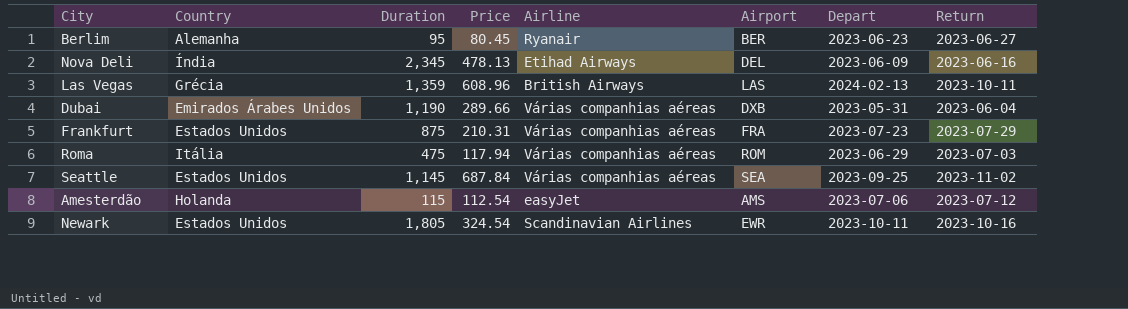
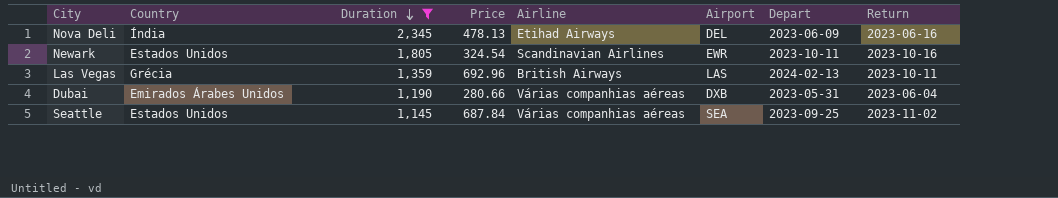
filter: none -> Duration >= 1,145
row order: none -> Duration descending
Las Vegas | Price: 608.96 -> 692.96
Dubai | Price: 289.66 -> 280.66

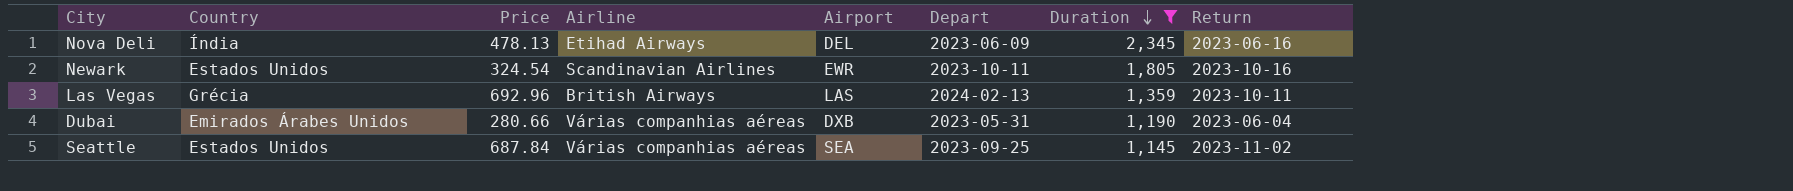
column Duration | position: 3 -> 7

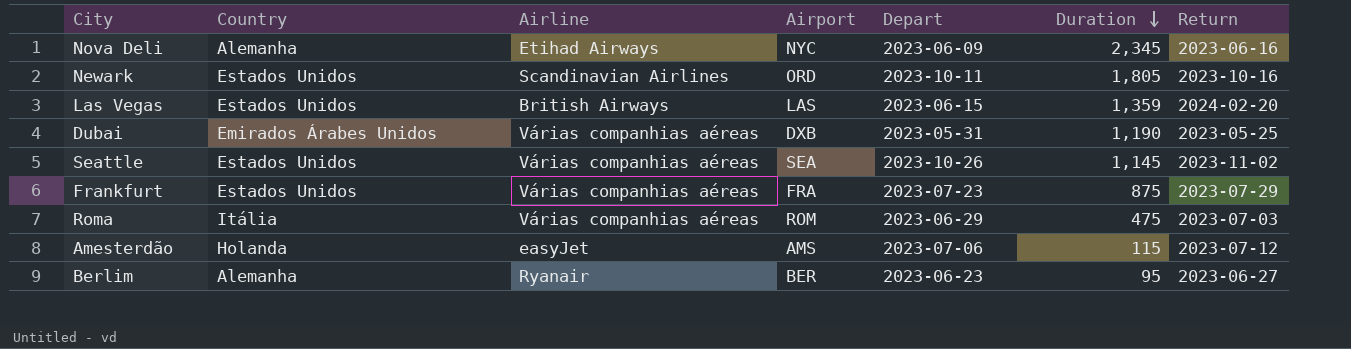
filter: Duration >= 1,145 -> none
column Price | position: 3 -> none
Nova Deli | Country: Índia -> Alemanha
Nova Deli | Airport: DEL -> NYC
Newark | Airport: EWR -> ORD
Las Vegas | Country: Grécia -> Estados Unidos
Las Vegas | Depart: 2024-02-13 -> 2023-06-15
Las Vegas | Return: 2023-10-11 -> 2024-02-20
Dubai | Return: 2023-06-04 -> 2023-05-25
Seattle | Depart: 2023-09-25 -> 2023-10-26

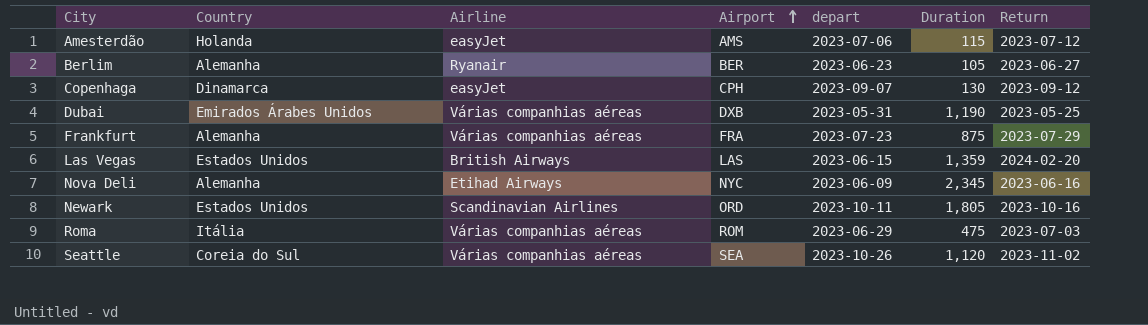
row order: Duration descending -> Airport ascending
column name: Depart -> depart
Berlim | Duration: 95 -> 105
row Copenhaga: none -> Dinamarca | easyJet | CPH | 2023-09-07 | 130 | 2023-09-12
Frankfurt | Country: Estados Unidos -> Alemanha
Seattle | Country: Estados Unidos -> Coreia do Sul
Seattle | Duration: 1,145 -> 1,120

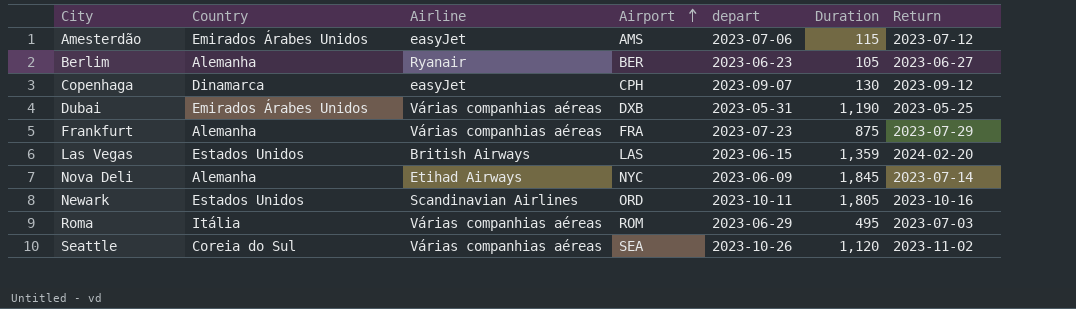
Amesterdão | Country: Holanda -> Emirados Árabes Unidos
Nova Deli | Duration: 2,345 -> 1,845
Nova Deli | Return: 2023-06-16 -> 2023-07-14
Roma | Duration: 475 -> 495

